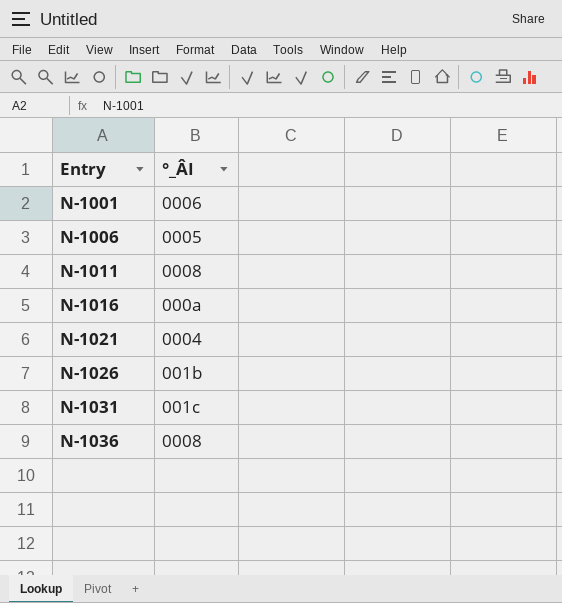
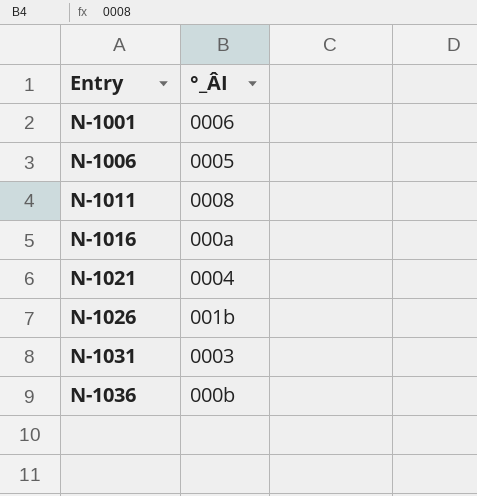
N-1031 | °_ÂI: 001c -> 0003
N-1036 | °_ÂI: 0008 -> 000b

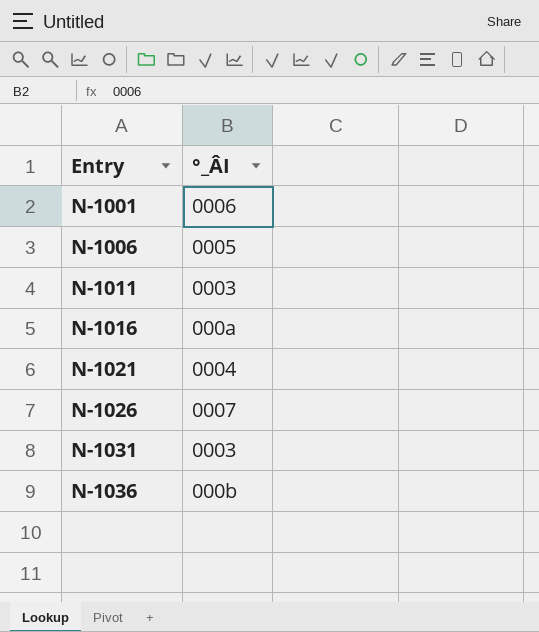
N-1011 | °_ÂI: 0008 -> 0003
N-1026 | °_ÂI: 001b -> 0007

